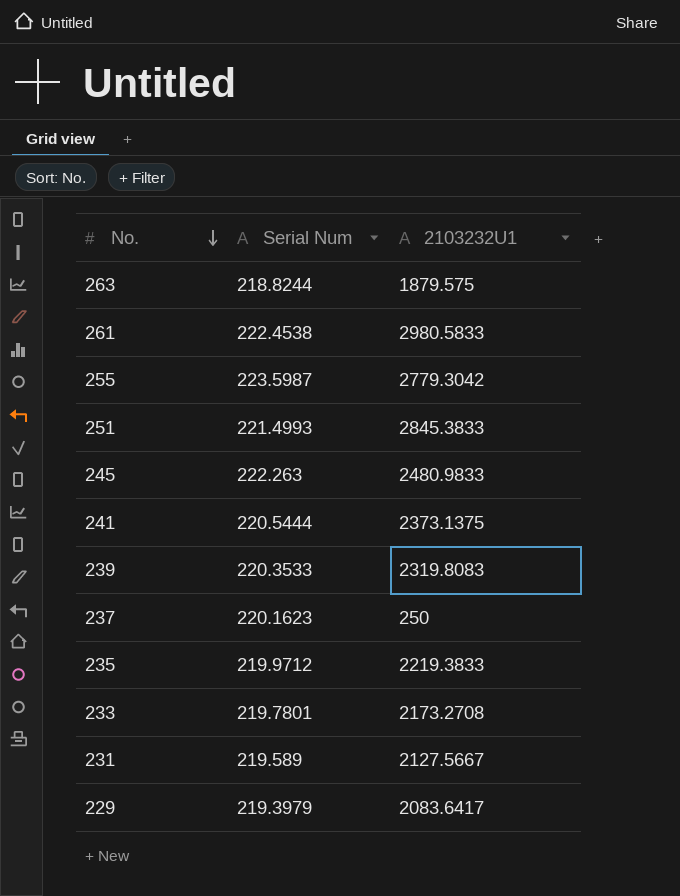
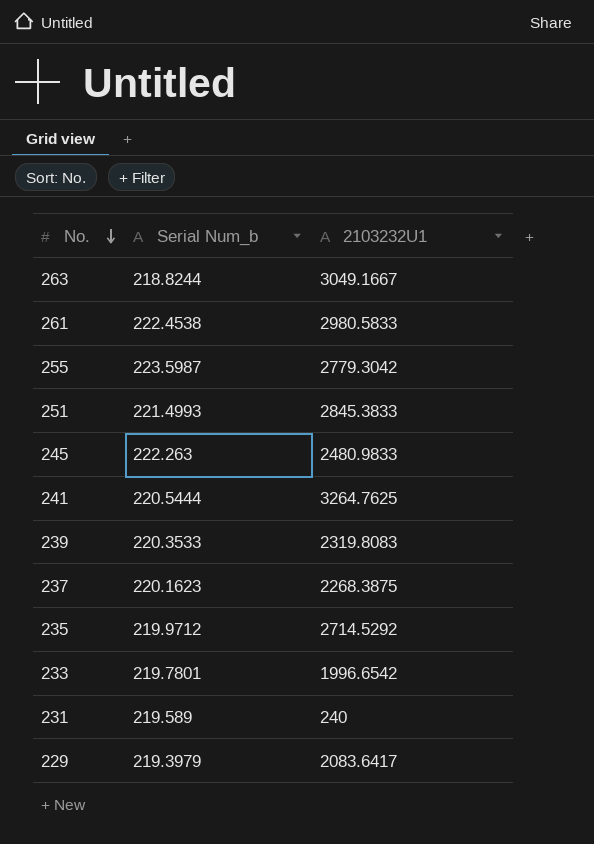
column name: Serial Num -> Serial Num_b
263 | 2103232U1: 1879.575 -> 3049.1667
241 | 2103232U1: 2373.1375 -> 3264.7625
237 | 2103232U1: 250 -> 2268.3875
235 | 2103232U1: 2219.3833 -> 2714.5292
233 | 2103232U1: 2173.2708 -> 1996.6542
231 | 2103232U1: 2127.5667 -> 240

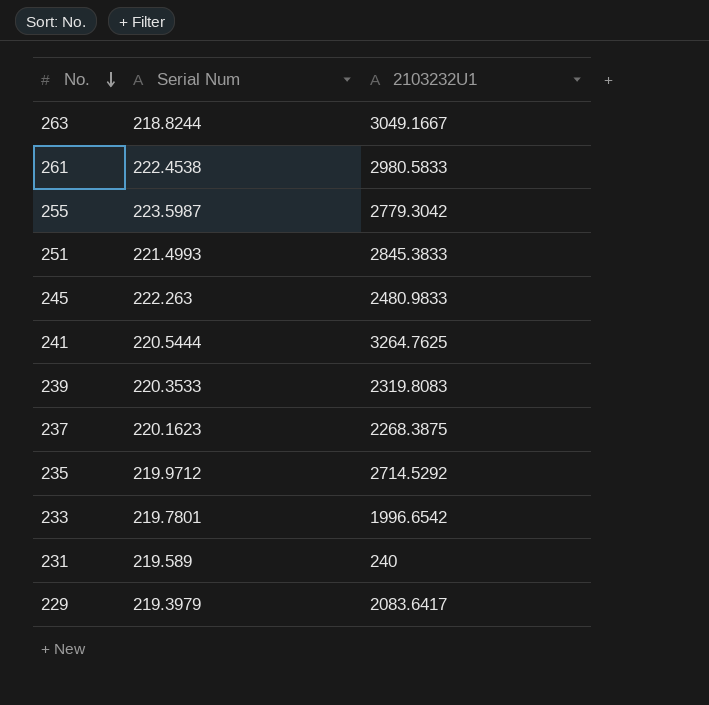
column name: Serial Num_b -> Serial Num

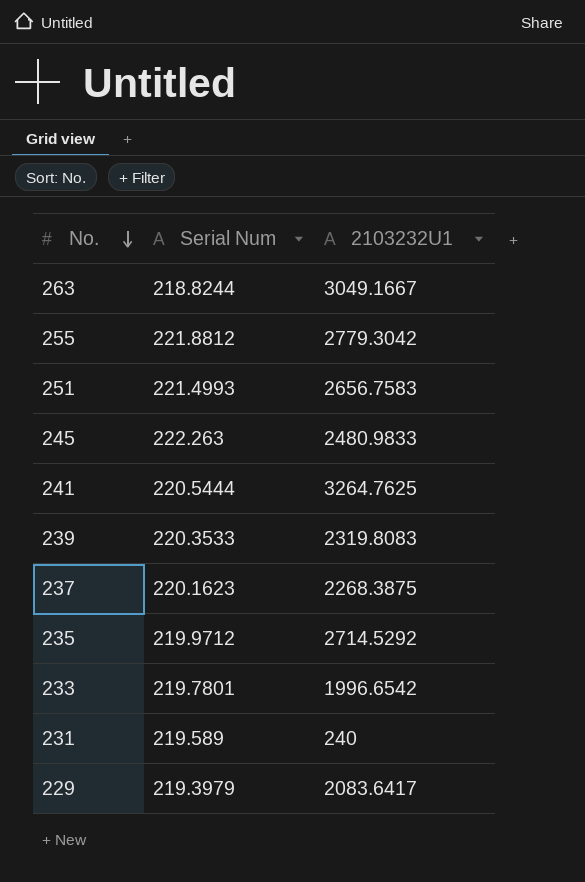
row 261: 222.4538 | 2980.5833 -> none
255 | Serial Num: 223.5987 -> 221.8812
251 | 2103232U1: 2845.3833 -> 2656.7583

